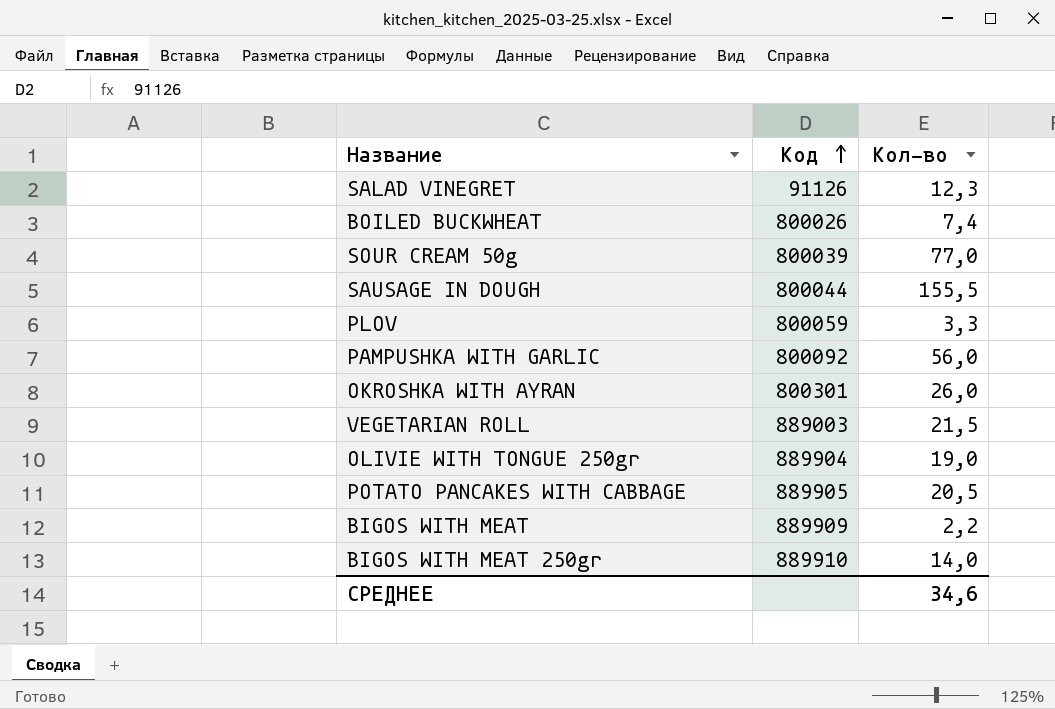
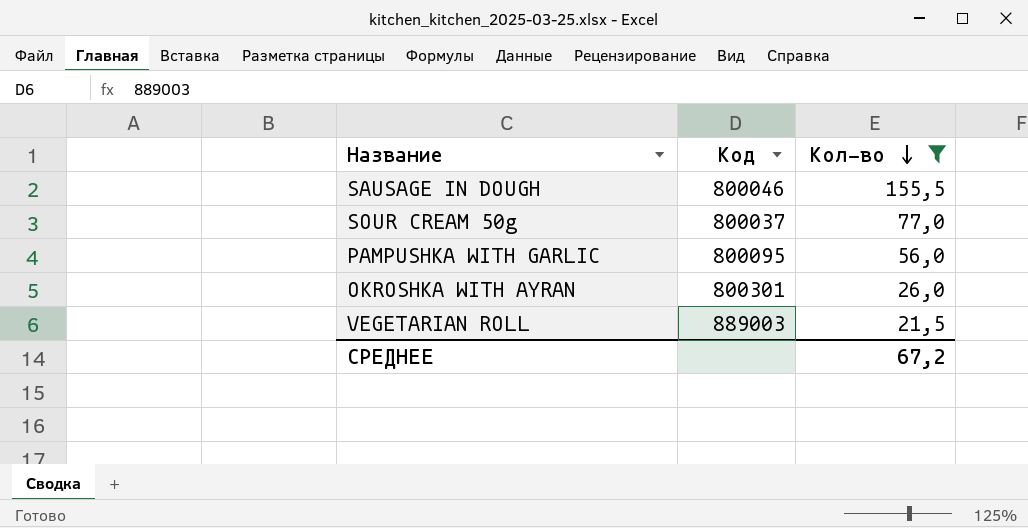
filter: none -> Кол-во >= 21,5
row order: Код ascending -> Кол-во descending
SAUSAGE IN DOUGH | Код: 800044 -> 800046
SOUR CREAM 50g | Код: 800039 -> 800037
PAMPUSHKA WITH GARLIC | Код: 800092 -> 800095
СРЕДНЕЕ | Кол-во: 34,6 -> 67,2

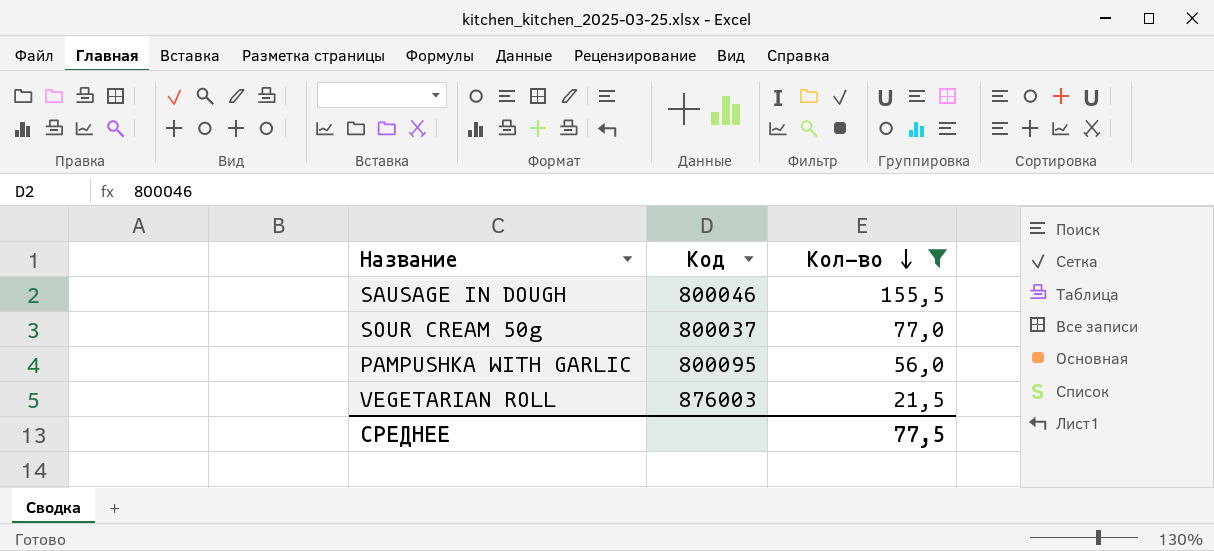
row OKROSHKA WITH AYRAN: 800301 | 26,0 -> none
VEGETARIAN ROLL | Код: 889003 -> 876003
СРЕДНЕЕ | Кол-во: 67,2 -> 77,5

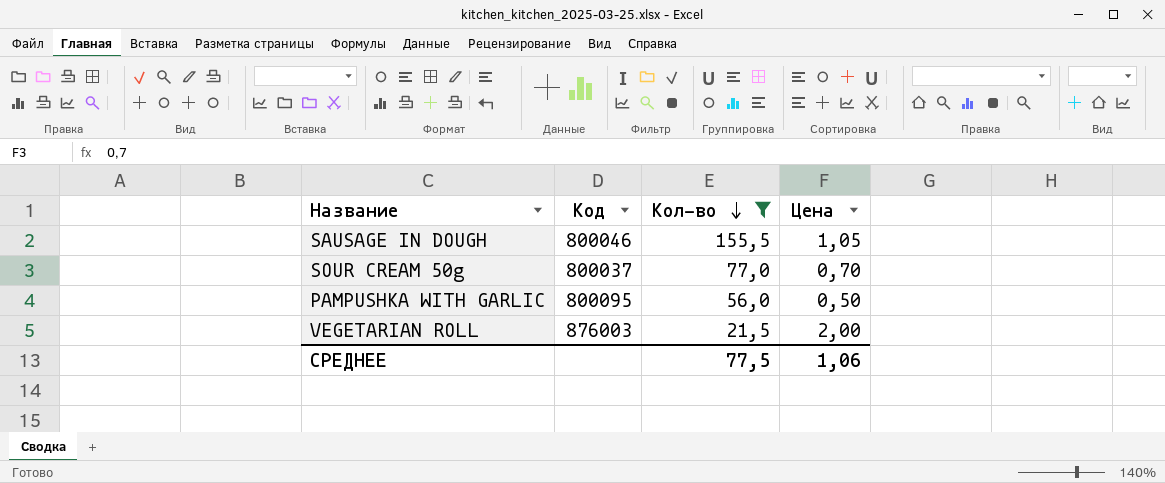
column Цена | position: none -> 4

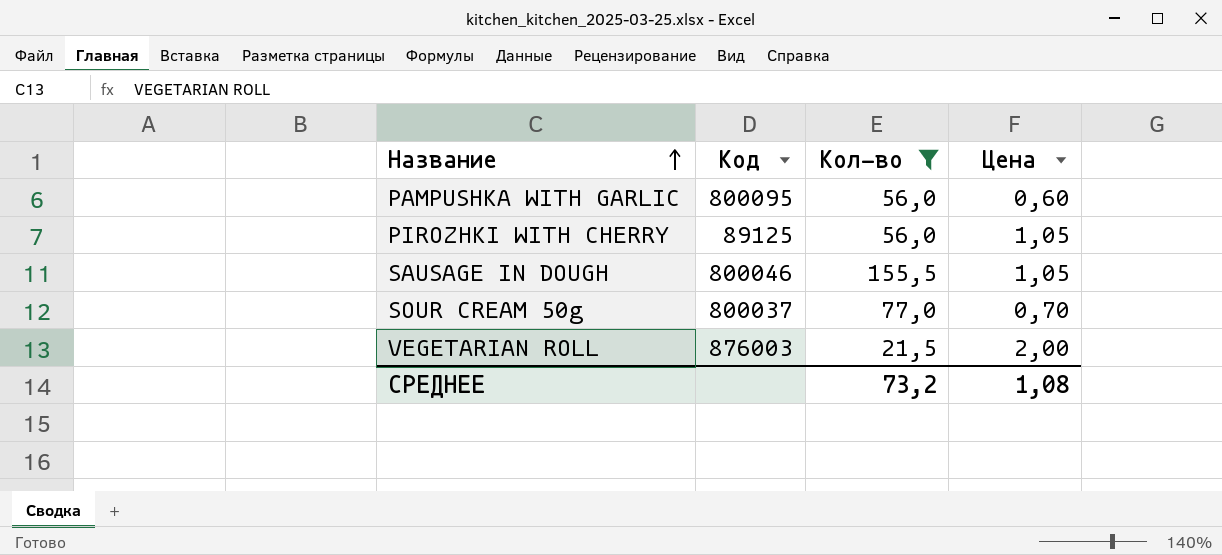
row order: Кол-во descending -> Название ascending
PAMPUSHKA WITH GARLIC | Цена: 0,50 -> 0,60
row PIROZHKI WITH CHERRY: none -> 89125 | 56,0 | 1,05
СРЕДНЕЕ | Кол-во: 77,5 -> 73,2
СРЕДНЕЕ | Цена: 1,06 -> 1,08

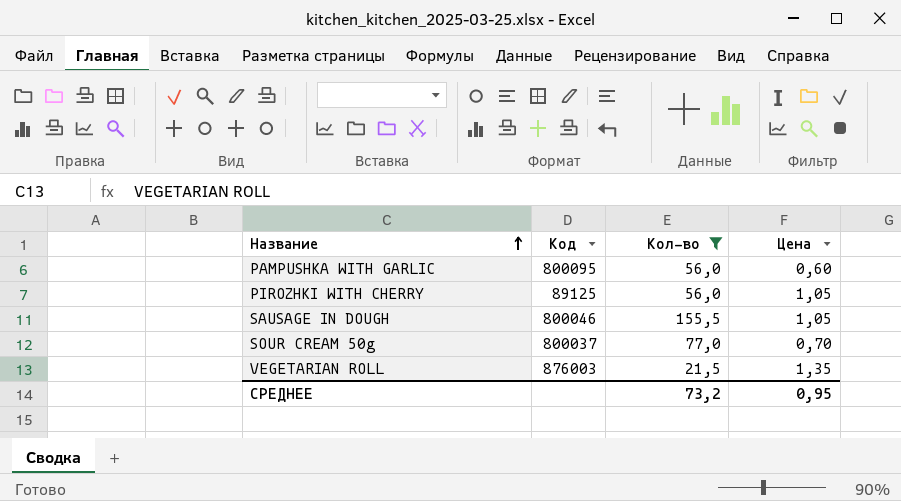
VEGETARIAN ROLL | Цена: 2,00 -> 1,35
СРЕДНЕЕ | Цена: 1,08 -> 0,95

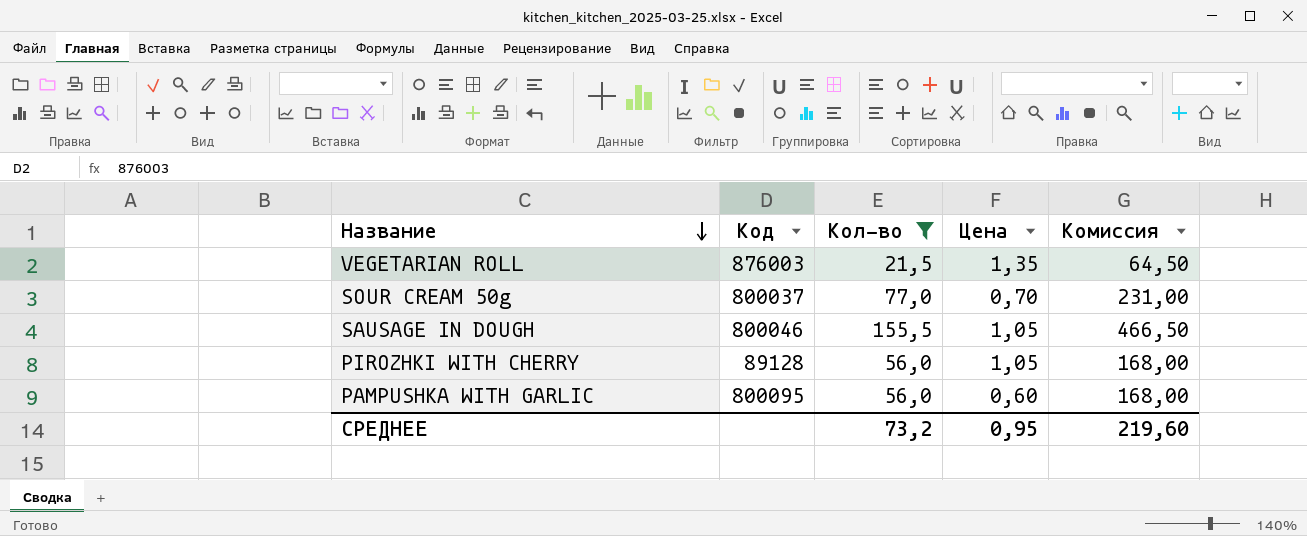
row order: Название ascending -> Название descending
column Комиссия | formula: none -> [Кол-во] * 3
PIROZHKI WITH CHERRY | Код: 89125 -> 89128

